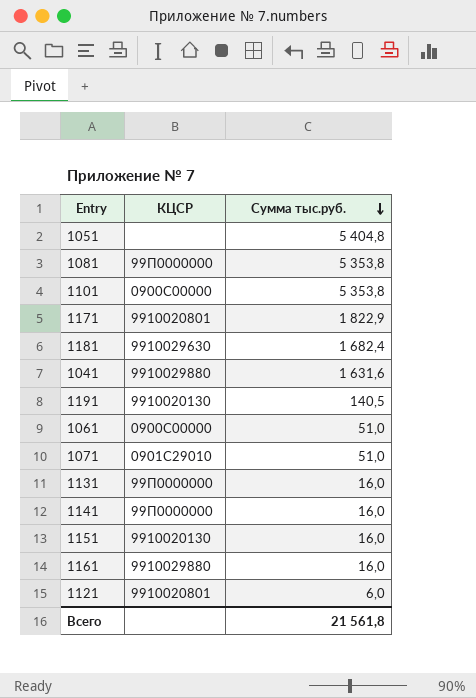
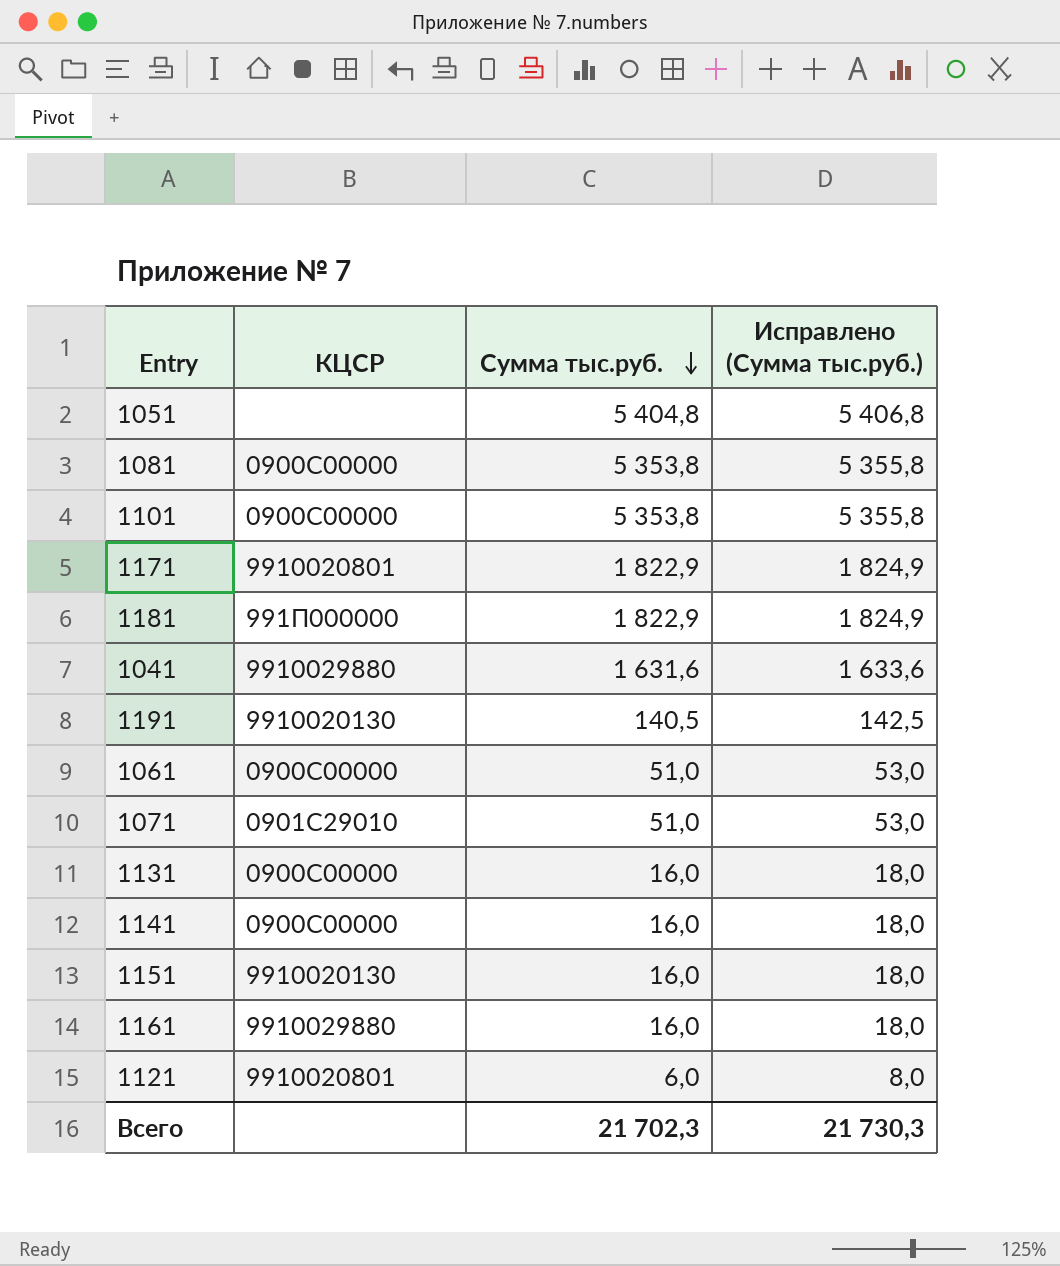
column Исправлено (Сумма тыс.руб.) | formula: none -> [Сумма тыс.руб.] + 2
1081 | КЦСР: 99П0000000 -> 0900С00000
1181 | КЦСР: 9910029630 -> 991П000000
1181 | Сумма тыс.руб.: 1 682,4 -> 1 822,9
1131 | КЦСР: 99П0000000 -> 0900С00000
1141 | КЦСР: 99П0000000 -> 0900С00000
Всего | Сумма тыс.руб.: 21 561,8 -> 21 702,3

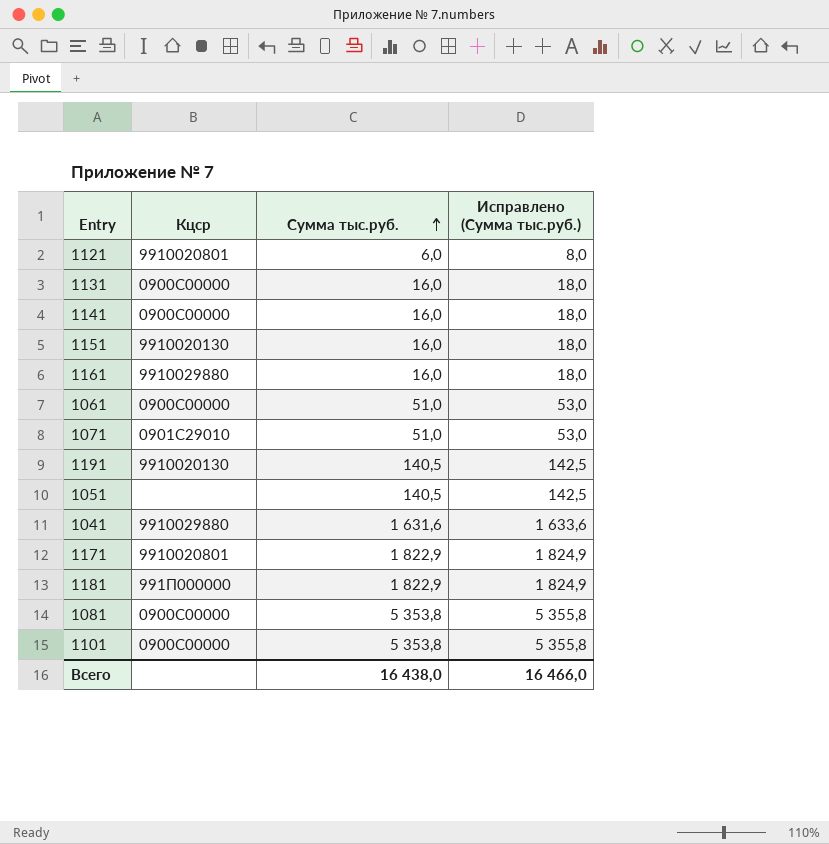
row order: Сумма тыс.руб. descending -> Сумма тыс.руб. ascending
column name: КЦСР -> Кцср
1051 | Сумма тыс.руб.: 5 404,8 -> 140,5
1051 | Исправлено (Сумма тыс.руб.): 5 406,8 -> 142,5
Всего | Сумма тыс.руб.: 21 702,3 -> 16 438,0
Всего | Исправлено (Сумма тыс.руб.): 21 730,3 -> 16 466,0

